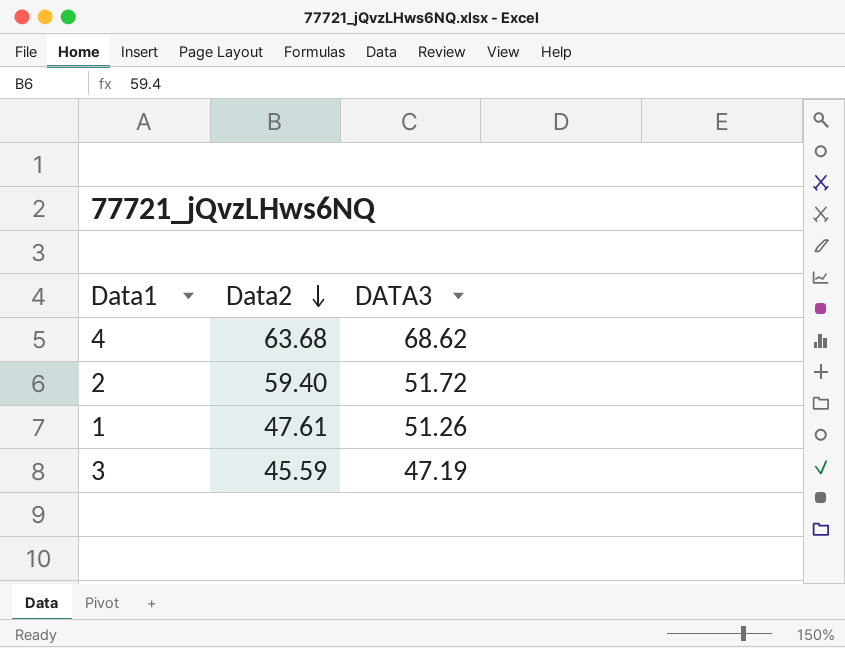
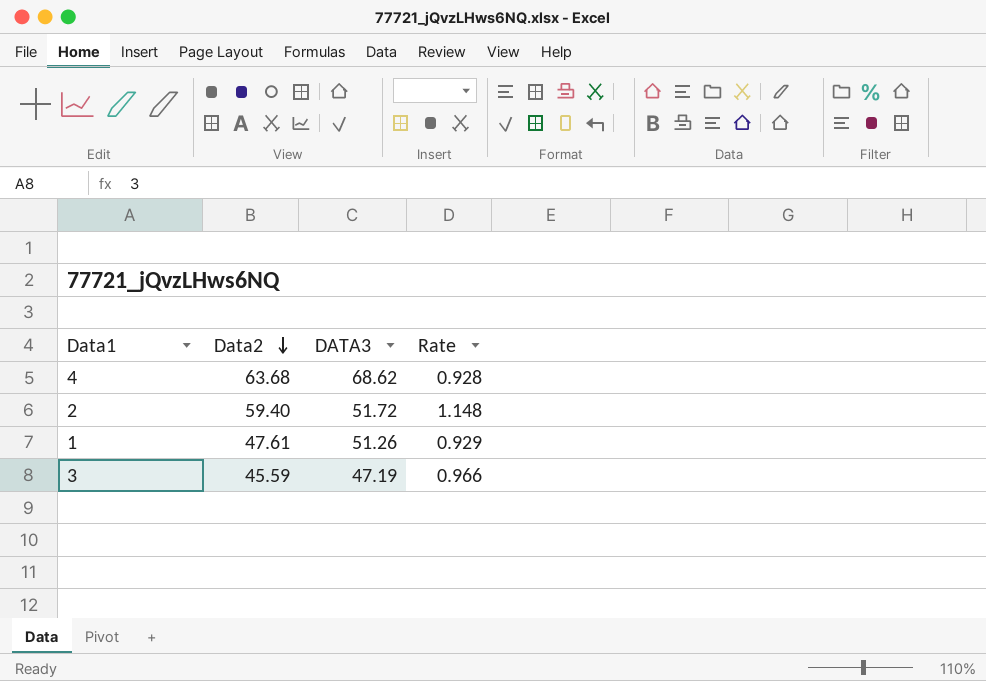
column Rate | formula: none -> [Data2] / [DATA3]

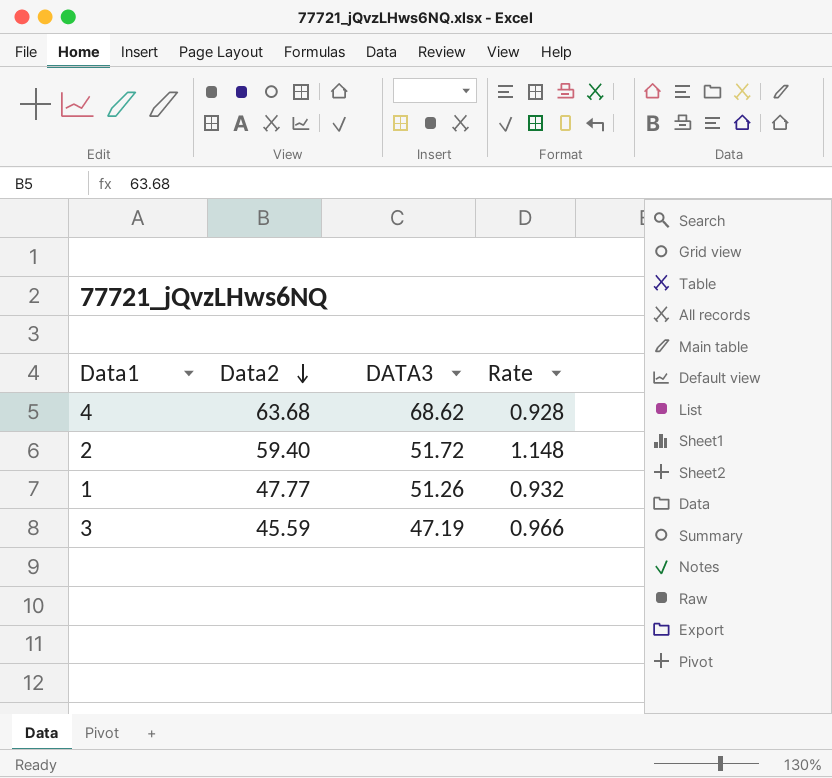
1 | Data2: 47.61 -> 47.77
1 | Rate: 0.929 -> 0.932

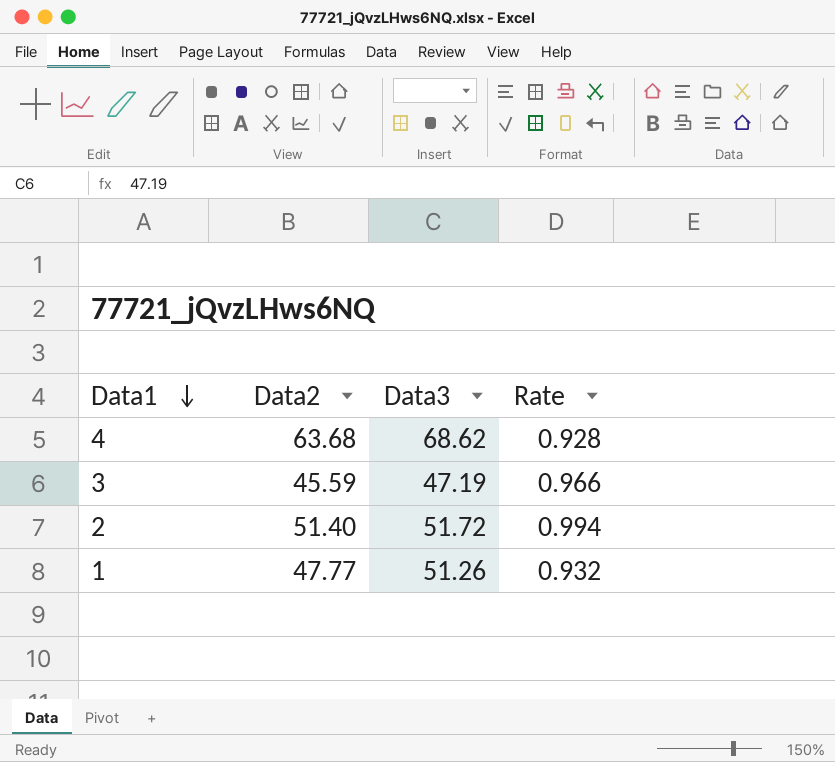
row order: Data2 descending -> Data1 descending
column name: DATA3 -> Data3
2 | Data2: 59.40 -> 51.40
2 | Rate: 1.148 -> 0.994

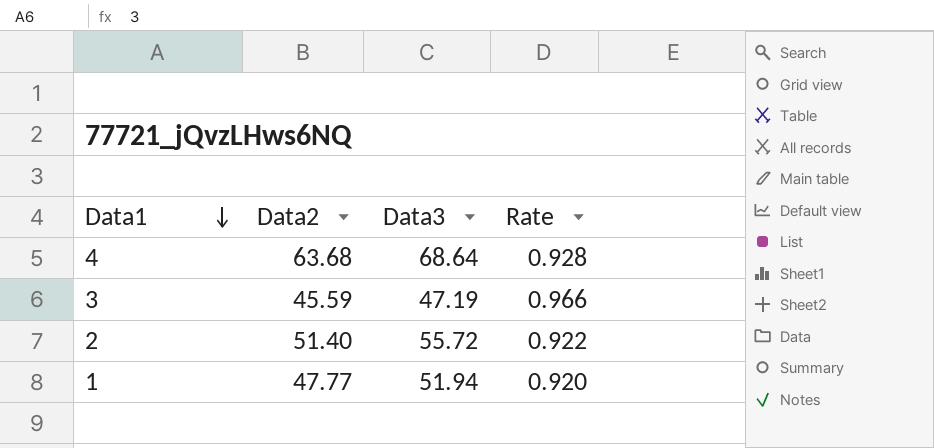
4 | Data3: 68.62 -> 68.64
2 | Data3: 51.72 -> 55.72
2 | Rate: 0.994 -> 0.922
1 | Data3: 51.26 -> 51.94
1 | Rate: 0.932 -> 0.920

